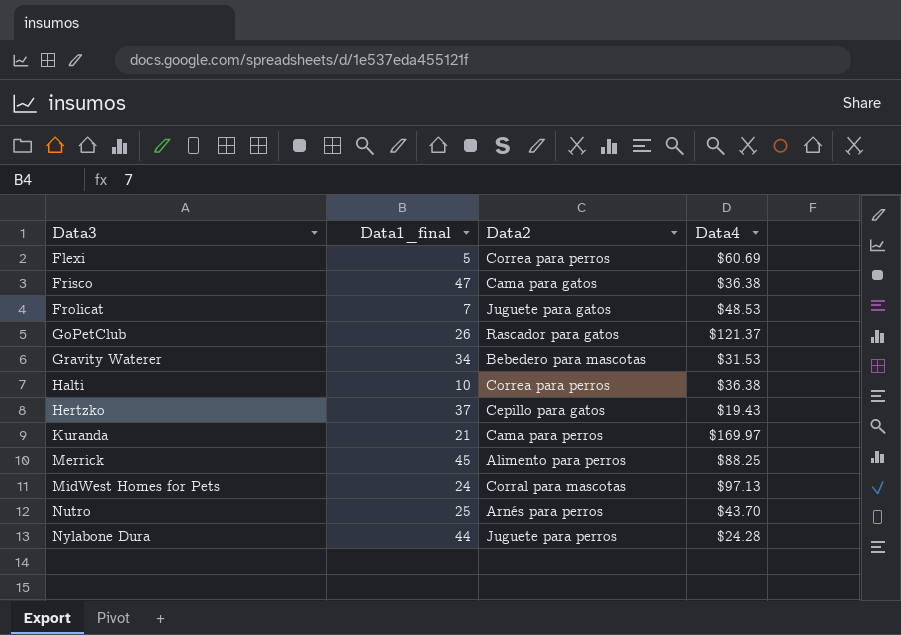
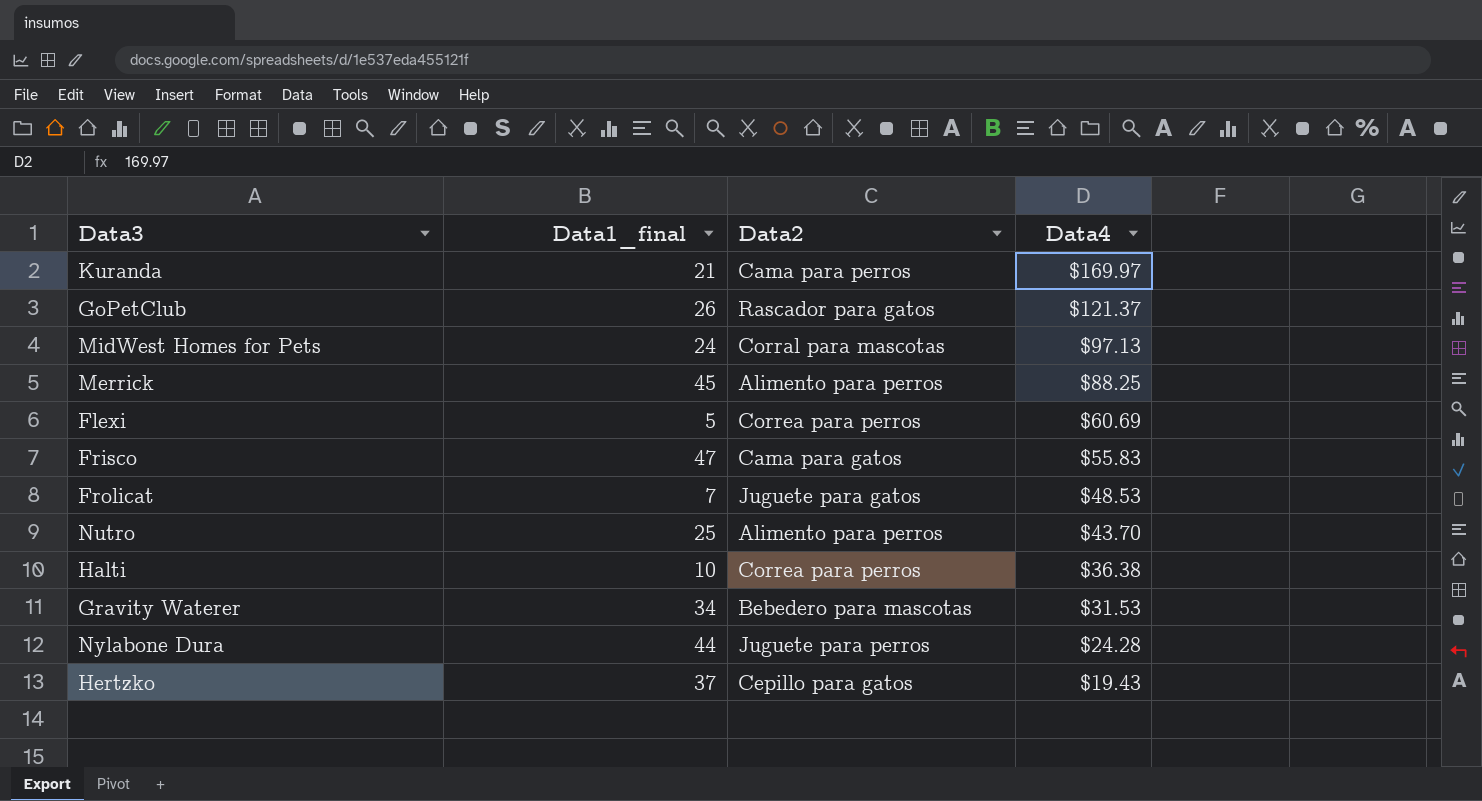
row order: Data3 ascending -> Data4 descending
Frisco | Data4: $36.38 -> $55.83
Nutro | Data2: Arnés para perros -> Alimento para perros

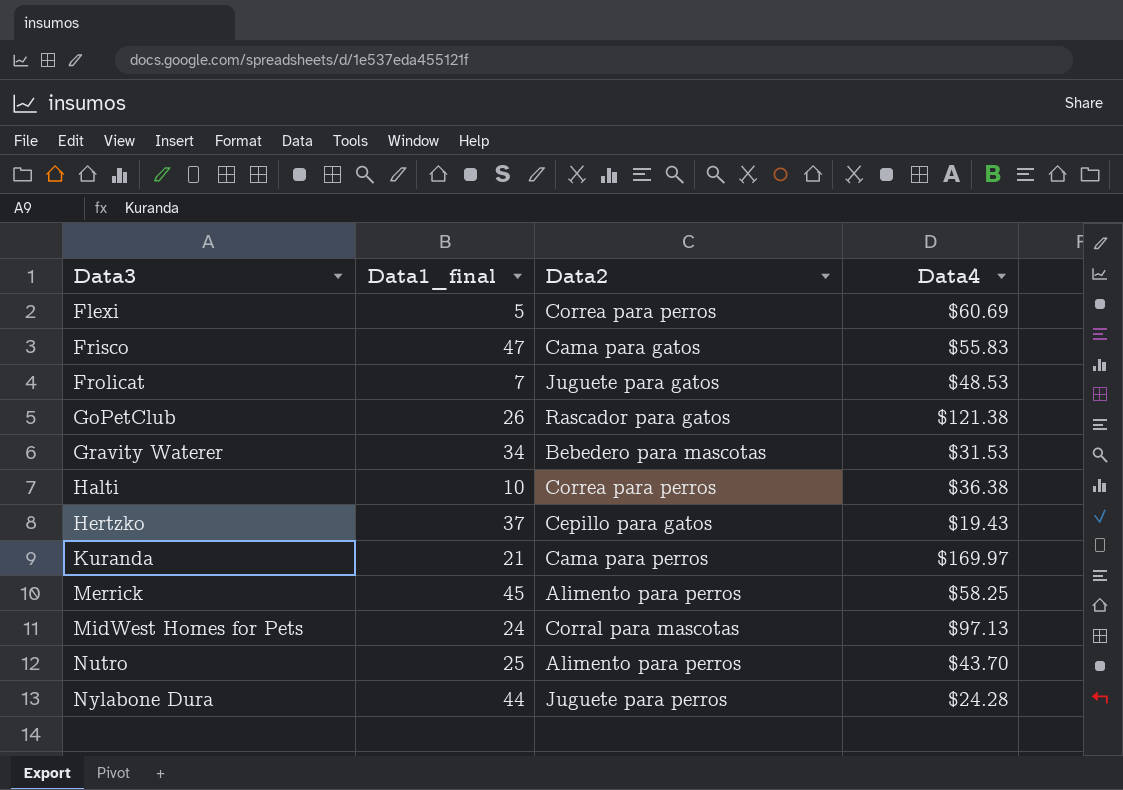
row order: Data4 descending -> Data3 ascending
GoPetClub | Data4: $121.37 -> $121.38
Merrick | Data4: $88.25 -> $58.25

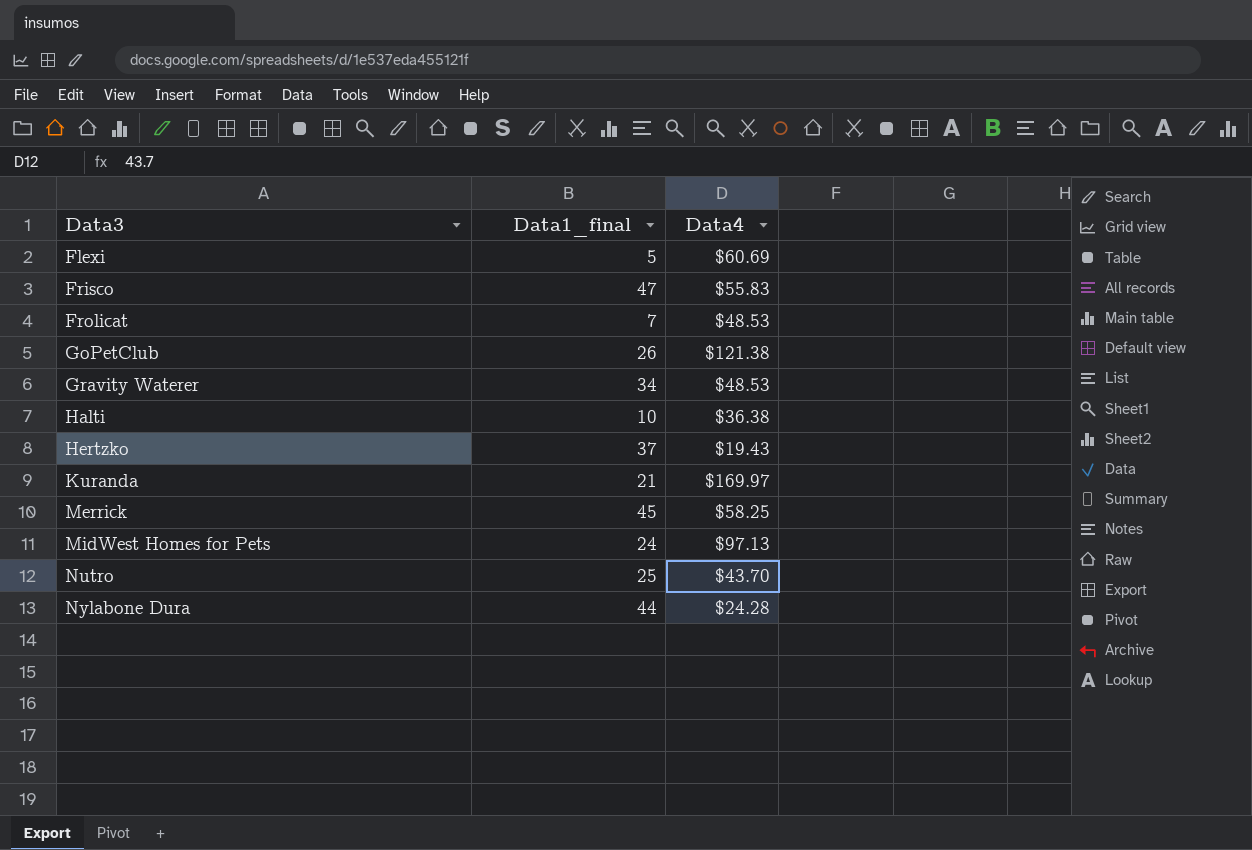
column Data2 | position: 3 -> none
Gravity Waterer | Data4: $31.53 -> $48.53

